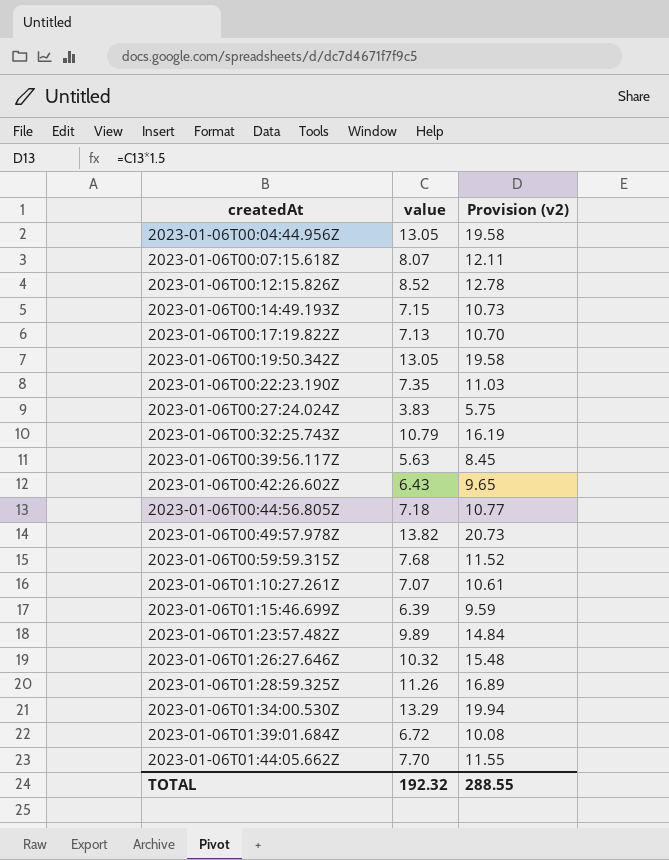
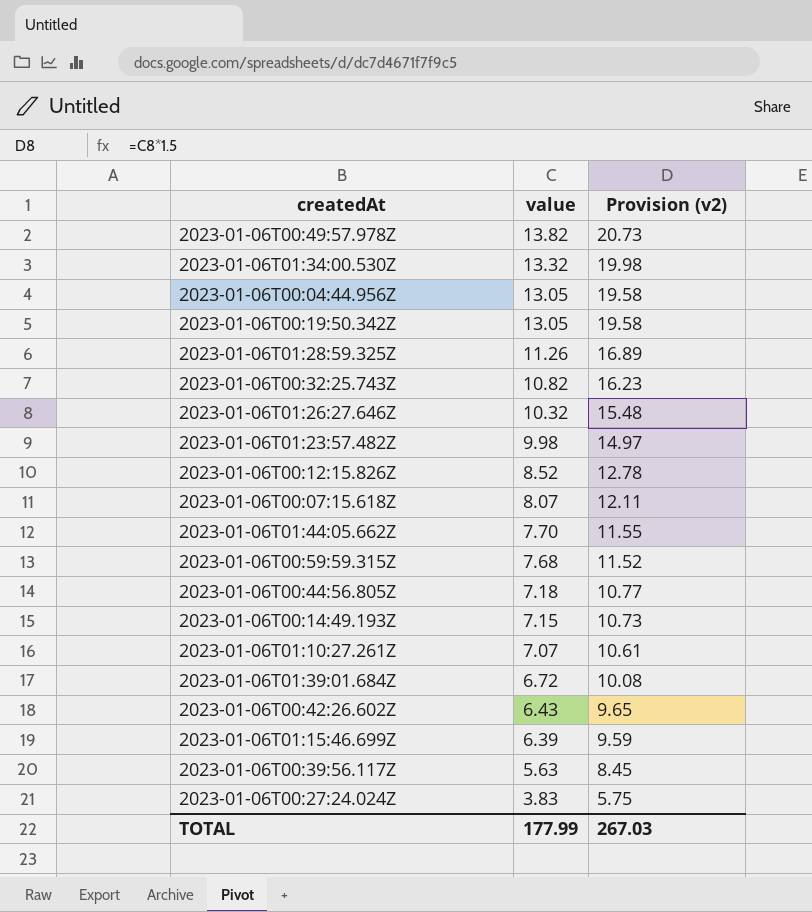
row order: createdAt ascending -> value descending
row 2023-01-06T00:17:19.822Z: 7.13 | 10.70 -> none
row 2023-01-06T00:22:23.190Z: 7.35 | 11.03 -> none
2023-01-06T01:34:00.530Z | value: 13.29 -> 13.32
2023-01-06T01:34:00.530Z | Provision (v2): 19.94 -> 19.98
2023-01-06T00:32:25.743Z | value: 10.79 -> 10.82
2023-01-06T00:32:25.743Z | Provision (v2): 16.19 -> 16.23
2023-01-06T01:23:57.482Z | value: 9.89 -> 9.98
2023-01-06T01:23:57.482Z | Provision (v2): 14.84 -> 14.97
TOTAL | value: 192.32 -> 177.99
TOTAL | Provision (v2): 288.55 -> 267.03

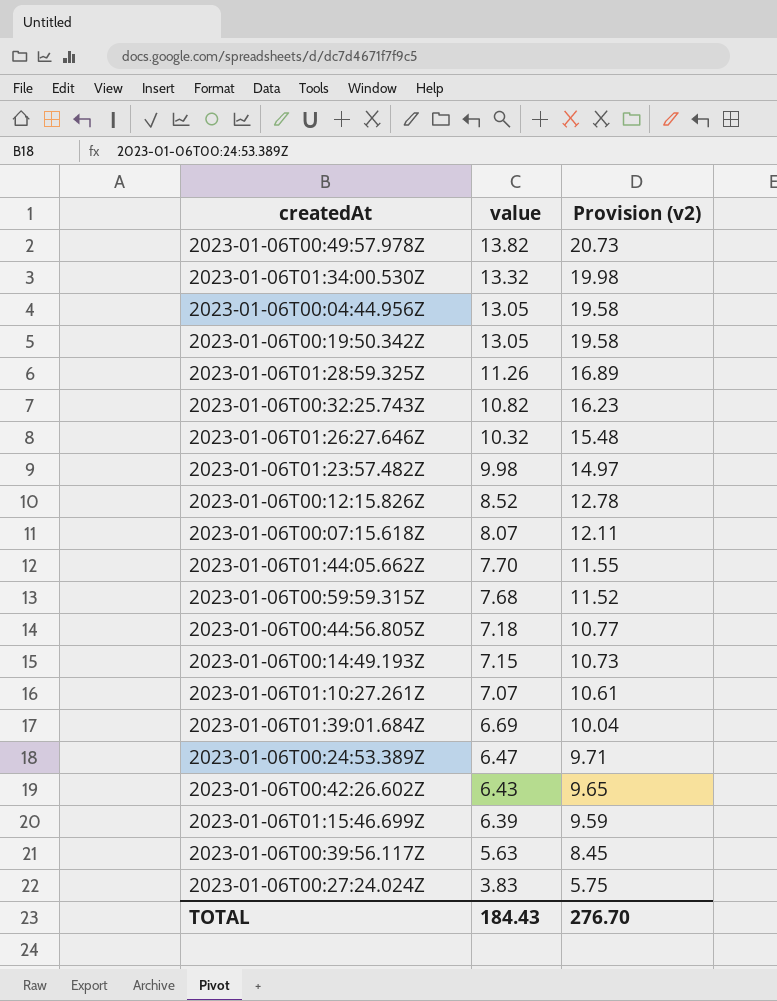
2023-01-06T01:39:01.684Z | value: 6.72 -> 6.69
2023-01-06T01:39:01.684Z | Provision (v2): 10.08 -> 10.04
row 2023-01-06T00:24:53.389Z: none -> 6.47 | 9.71
TOTAL | value: 177.99 -> 184.43
TOTAL | Provision (v2): 267.03 -> 276.70

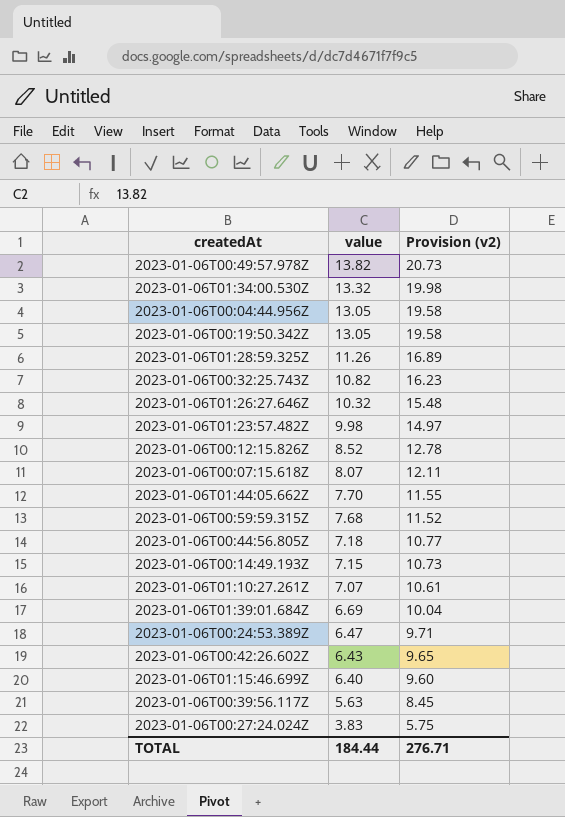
2023-01-06T01:15:46.699Z | value: 6.39 -> 6.40
2023-01-06T01:15:46.699Z | Provision (v2): 9.59 -> 9.60
TOTAL | value: 184.43 -> 184.44
TOTAL | Provision (v2): 276.70 -> 276.71

